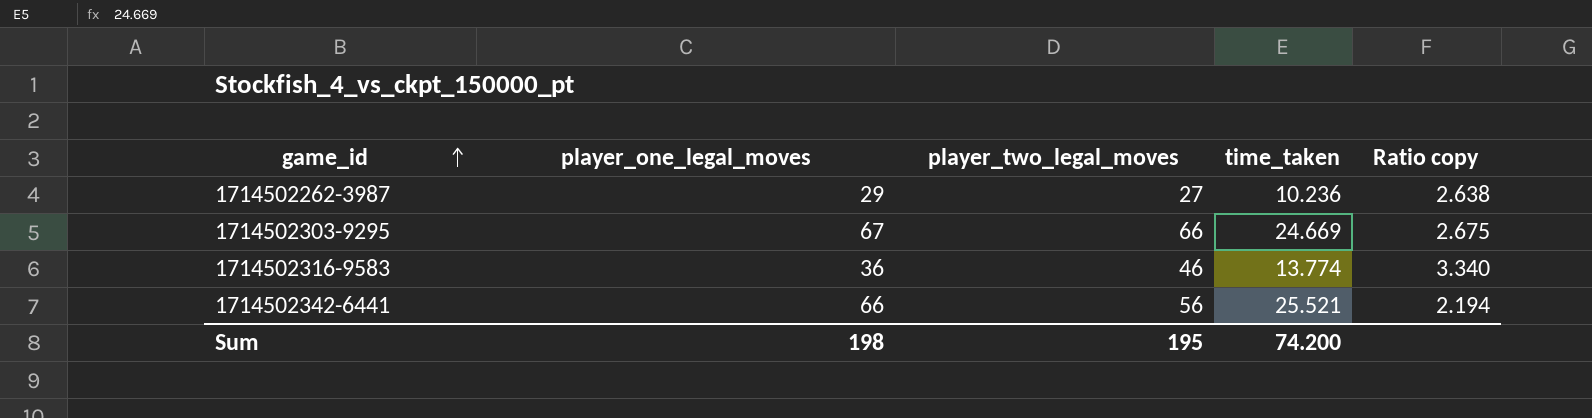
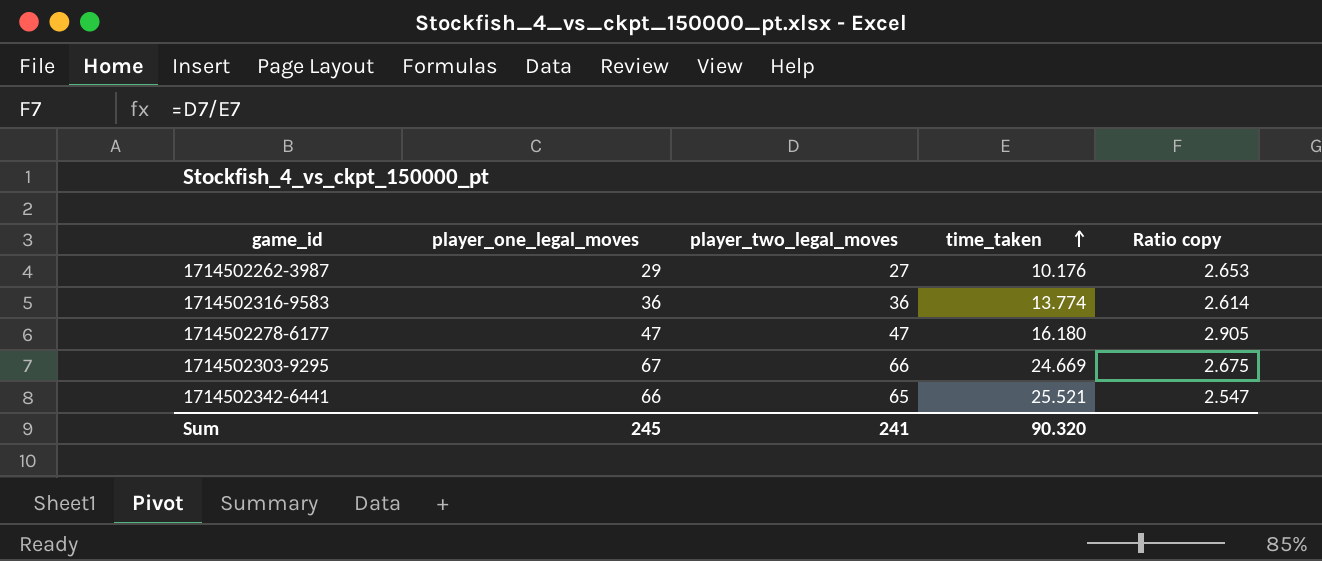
row order: game_id ascending -> time_taken ascending
1714502262-3987 | time_taken: 10.236 -> 10.176
1714502262-3987 | Ratio copy: 2.638 -> 2.653
1714502316-9583 | player_two_legal_moves: 46 -> 36
1714502316-9583 | Ratio copy: 3.340 -> 2.614
row 1714502278-6177: none -> 47 | 47 | 16.180 | 2.905
1714502342-6441 | player_two_legal_moves: 56 -> 65
1714502342-6441 | Ratio copy: 2.194 -> 2.547
Sum | player_one_legal_moves: 198 -> 245
Sum | player_two_legal_moves: 195 -> 241
Sum | time_taken: 74.200 -> 90.320

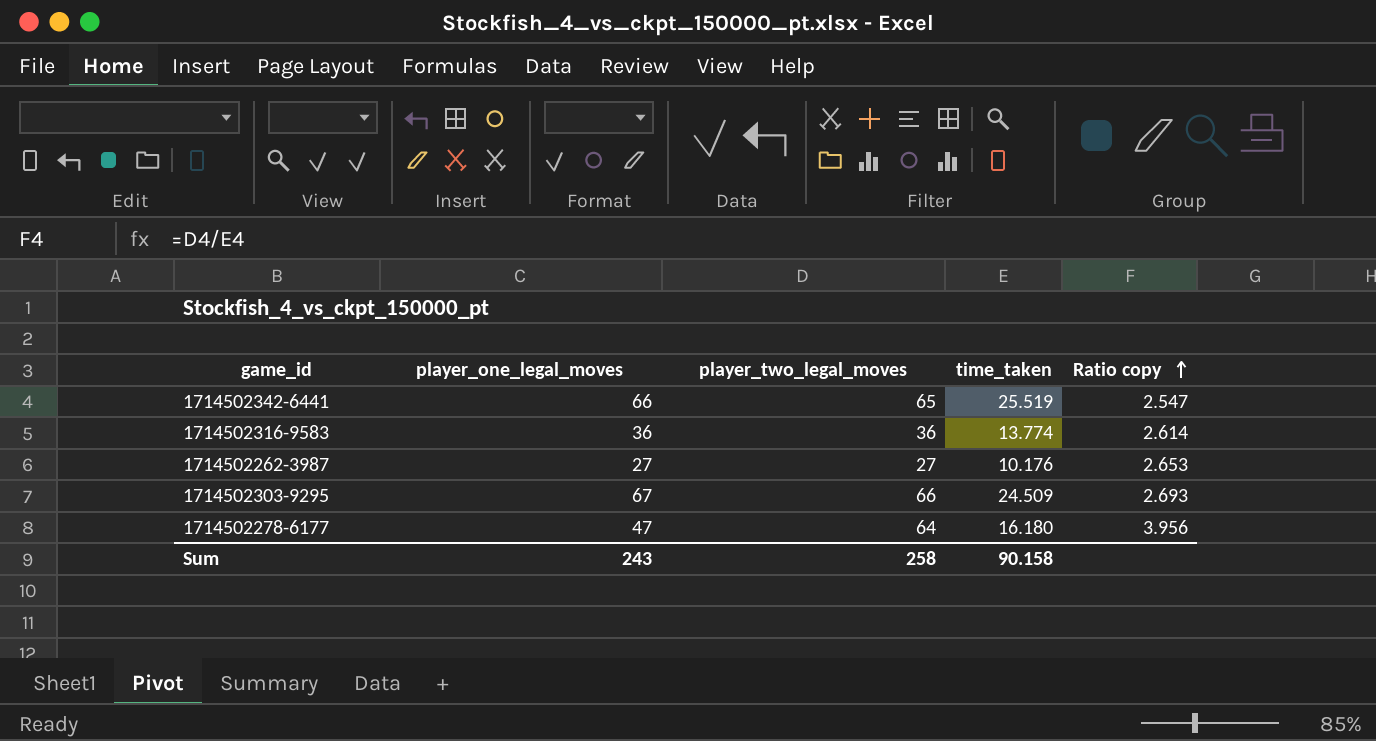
row order: time_taken ascending -> Ratio copy ascending
1714502342-6441 | time_taken: 25.521 -> 25.519
1714502262-3987 | player_one_legal_moves: 29 -> 27
1714502303-9295 | time_taken: 24.669 -> 24.509
1714502303-9295 | Ratio copy: 2.675 -> 2.693
1714502278-6177 | player_two_legal_moves: 47 -> 64
1714502278-6177 | Ratio copy: 2.905 -> 3.956
Sum | player_one_legal_moves: 245 -> 243
Sum | player_two_legal_moves: 241 -> 258
Sum | time_taken: 90.320 -> 90.158

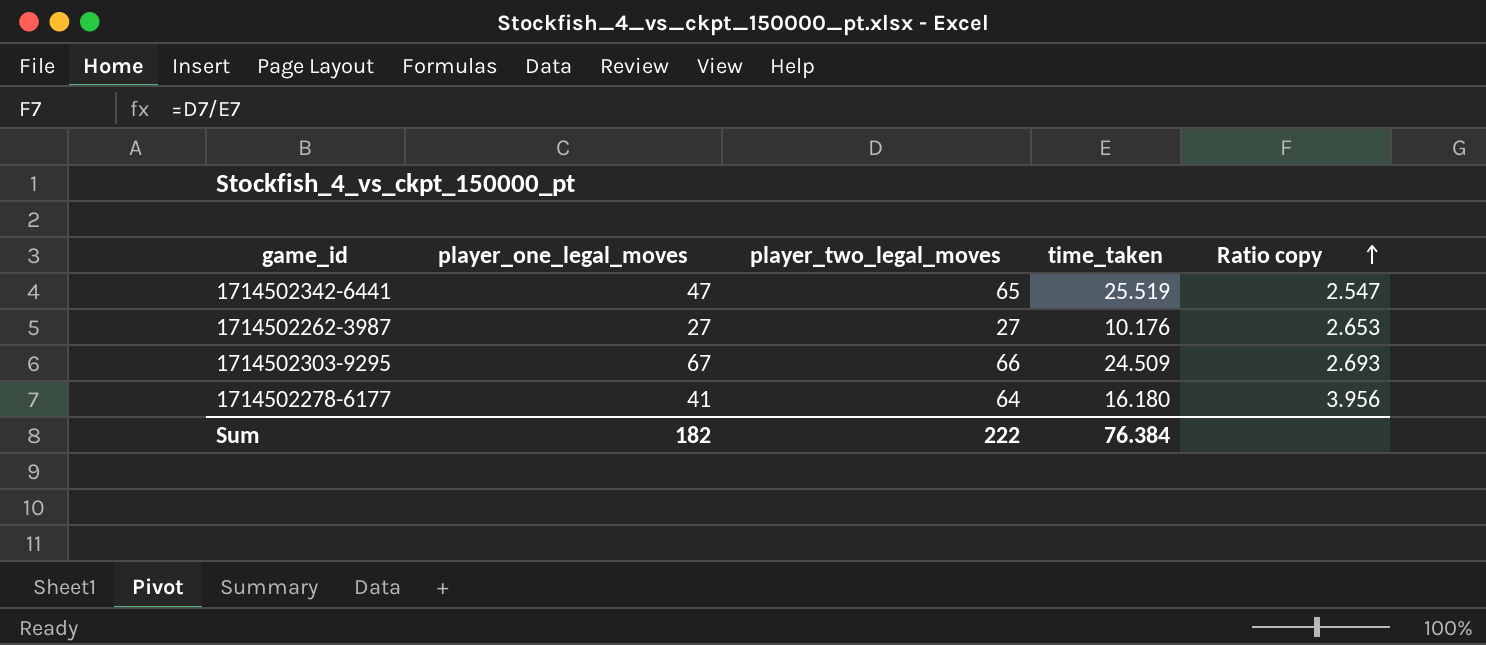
row 1714502316-9583: 36 | 36 | 13.774 | 2.614 -> none
1714502342-6441 | player_one_legal_moves: 66 -> 47
1714502278-6177 | player_one_legal_moves: 47 -> 41
Sum | player_one_legal_moves: 243 -> 182
Sum | player_two_legal_moves: 258 -> 222
Sum | time_taken: 90.158 -> 76.384

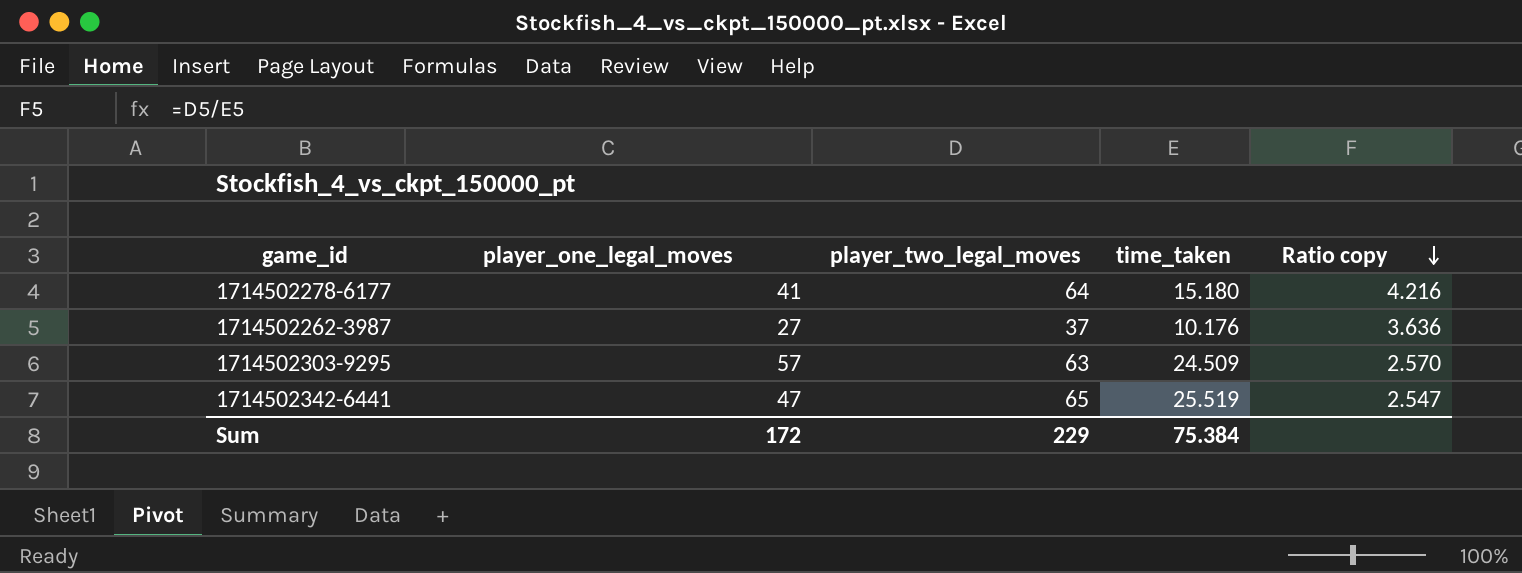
row order: Ratio copy ascending -> Ratio copy descending
1714502278-6177 | time_taken: 16.180 -> 15.180
1714502278-6177 | Ratio copy: 3.956 -> 4.216
1714502262-3987 | player_two_legal_moves: 27 -> 37
1714502262-3987 | Ratio copy: 2.653 -> 3.636
1714502303-9295 | player_one_legal_moves: 67 -> 57
1714502303-9295 | player_two_legal_moves: 66 -> 63
1714502303-9295 | Ratio copy: 2.693 -> 2.570
Sum | player_one_legal_moves: 182 -> 172
Sum | player_two_legal_moves: 222 -> 229
Sum | time_taken: 76.384 -> 75.384

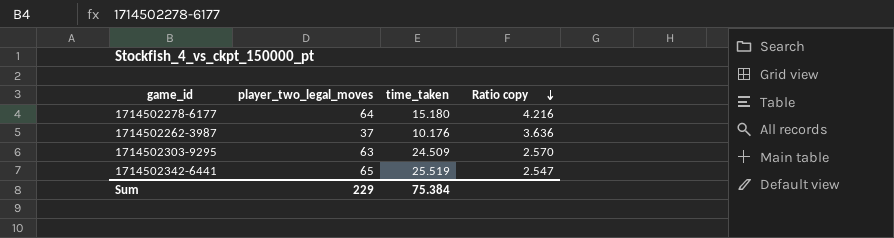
column player_one_legal_moves | position: 2 -> none

